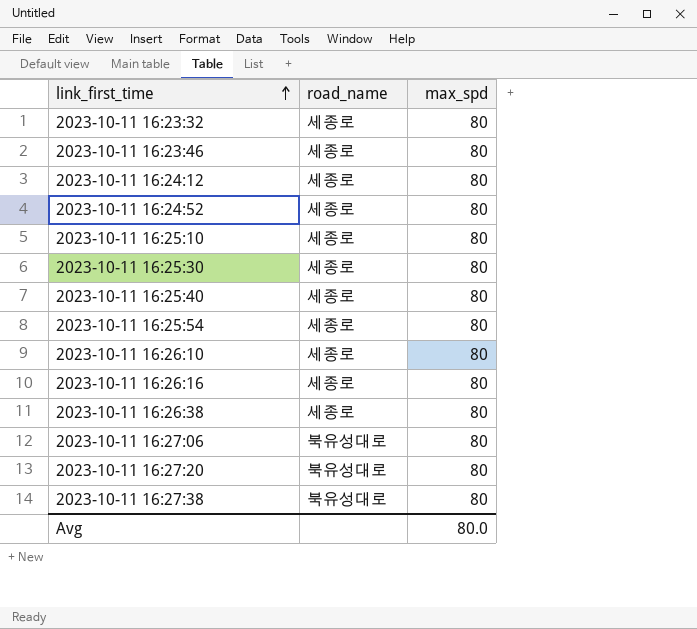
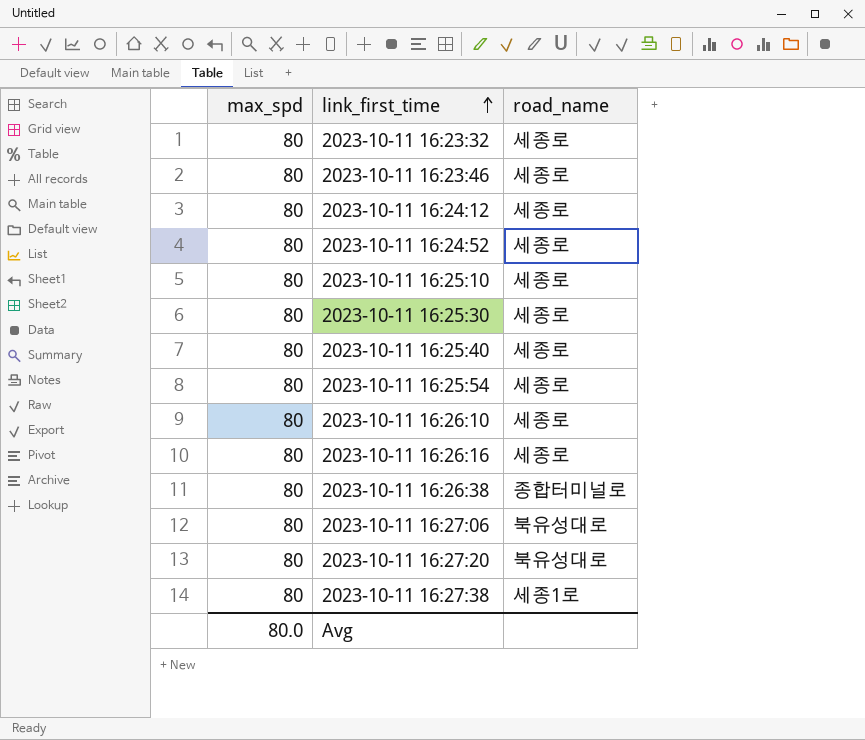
column max_spd | position: 3 -> 1
2023-10-11 16:26:38 | road_name: 세종로 -> 종합터미널로
2023-10-11 16:27:38 | road_name: 북유성대로 -> 세종1로

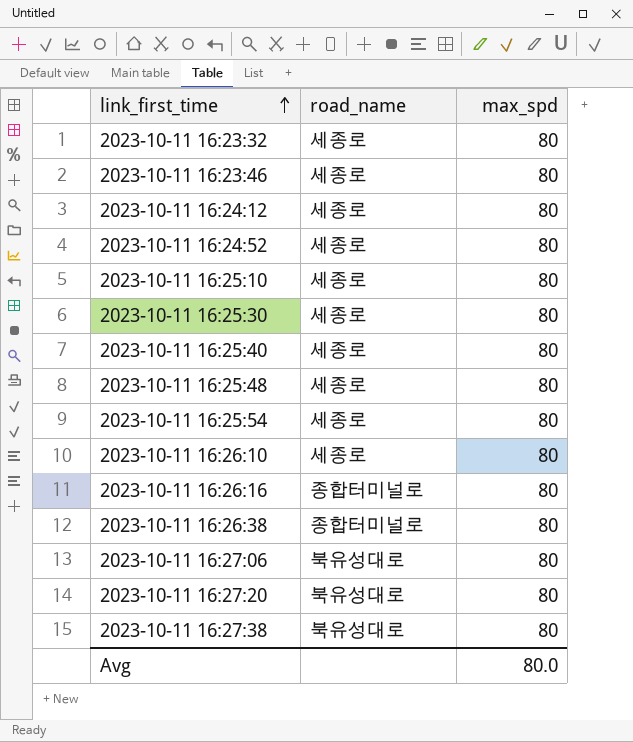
column max_spd | position: 1 -> 3
row 2023-10-11 16:25:48: none -> 세종로 | 80
2023-10-11 16:26:16 | road_name: 세종로 -> 종합터미널로
2023-10-11 16:27:38 | road_name: 세종1로 -> 북유성대로

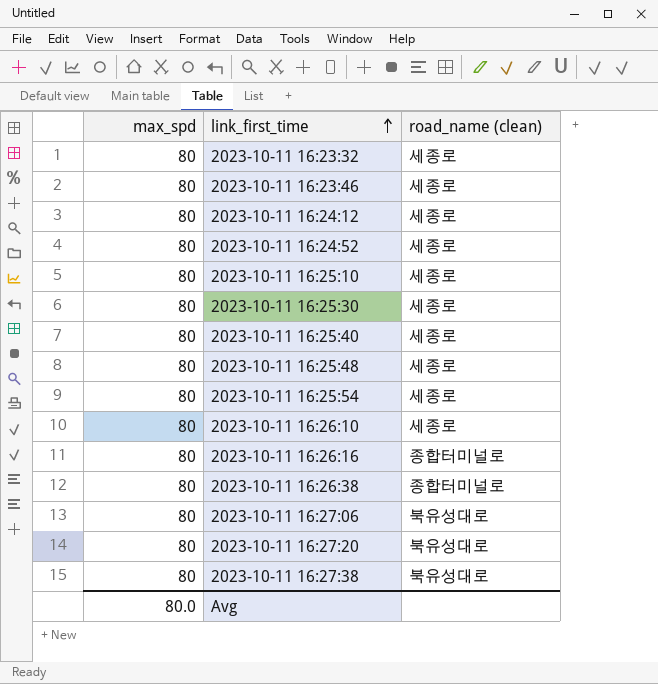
column max_spd | position: 3 -> 1
column name: road_name -> road_name (clean)

